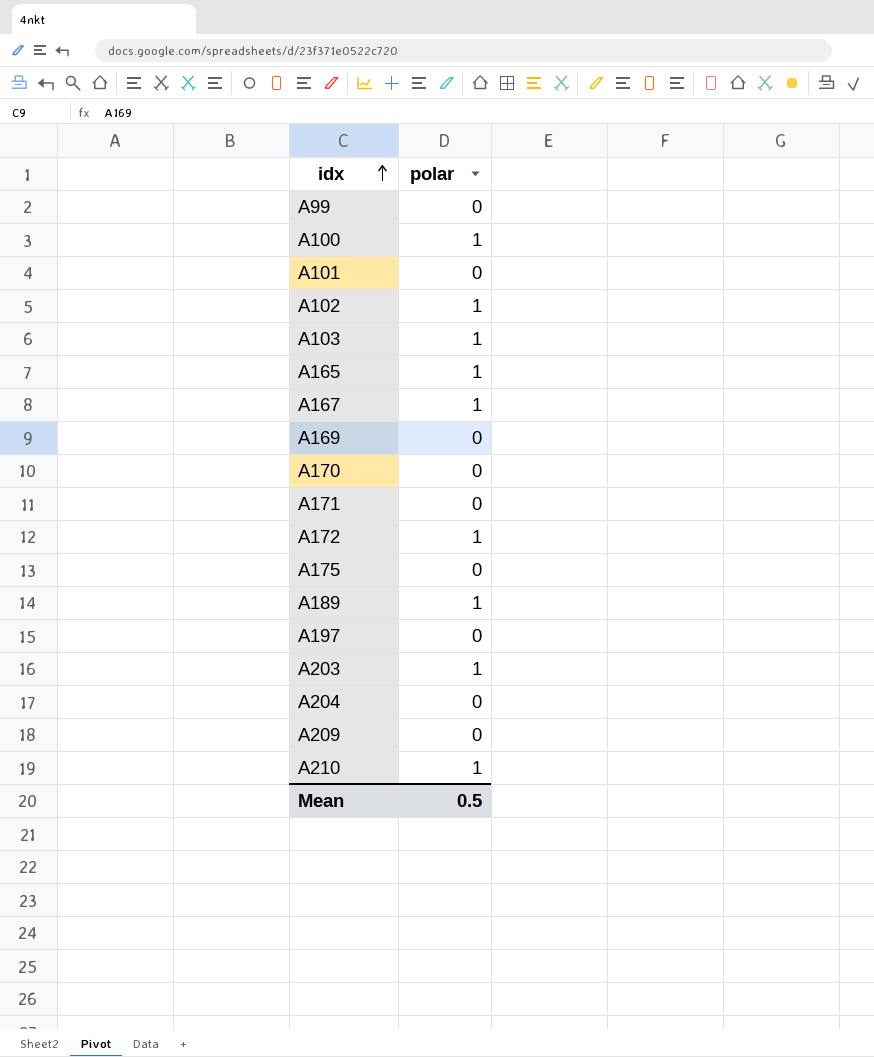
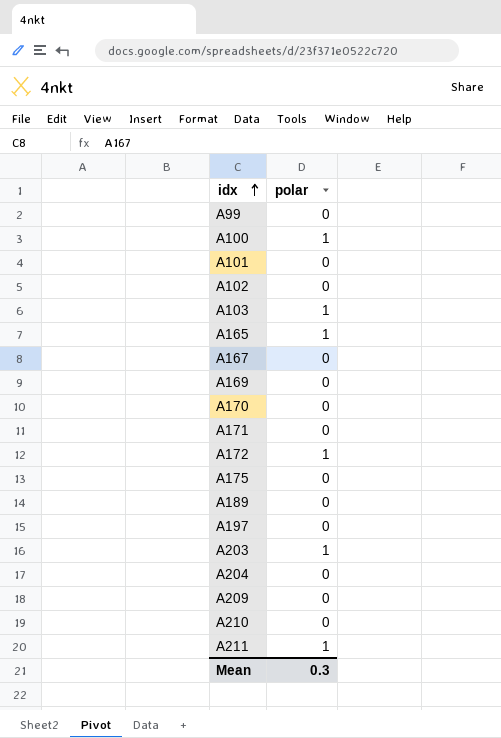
A102 | polar: 1 -> 0
A167 | polar: 1 -> 0
A189 | polar: 1 -> 0
A210 | polar: 1 -> 0
row A211: none -> 1
Mean | polar: 0.5 -> 0.3

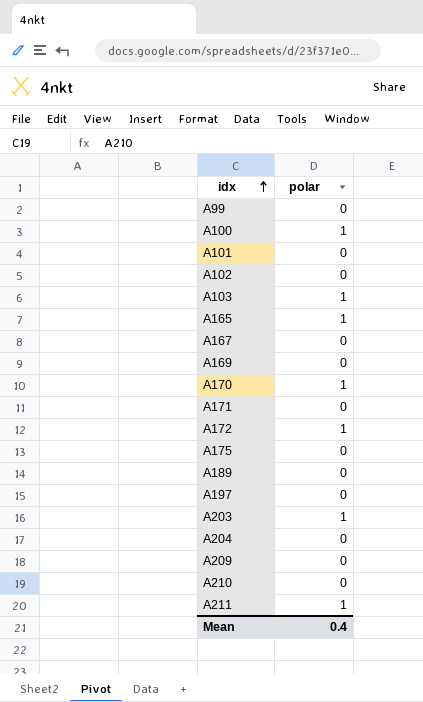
A170 | polar: 0 -> 1
Mean | polar: 0.3 -> 0.4

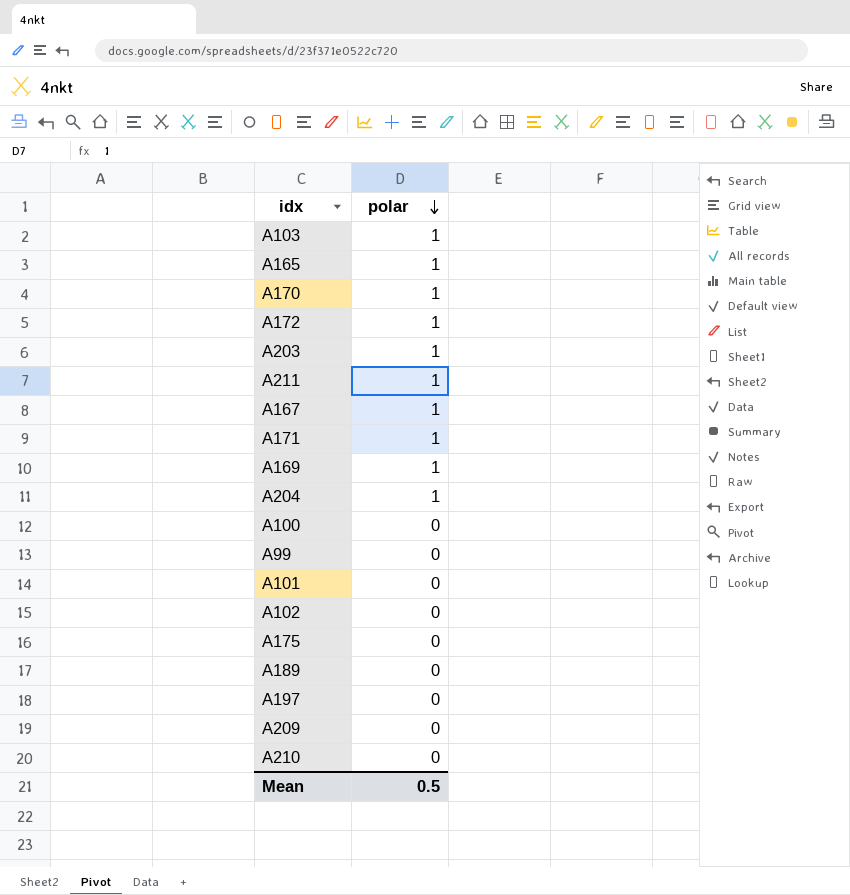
row order: idx ascending -> polar descending
A167 | polar: 0 -> 1
A171 | polar: 0 -> 1
A169 | polar: 0 -> 1
A204 | polar: 0 -> 1
A100 | polar: 1 -> 0
Mean | polar: 0.4 -> 0.5

